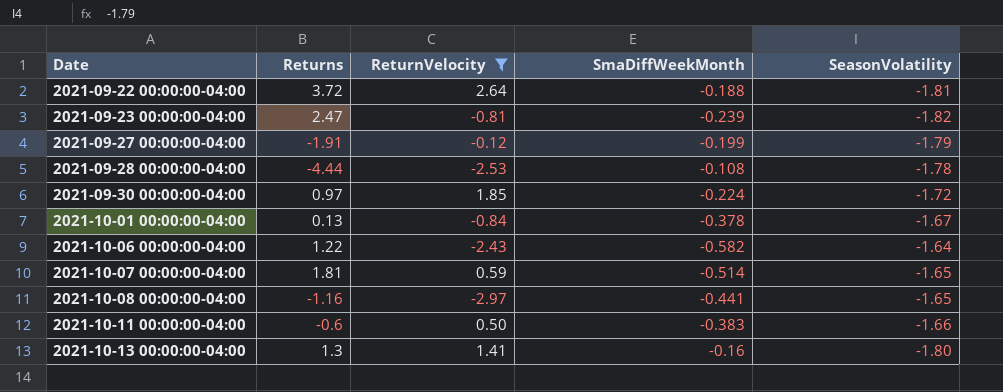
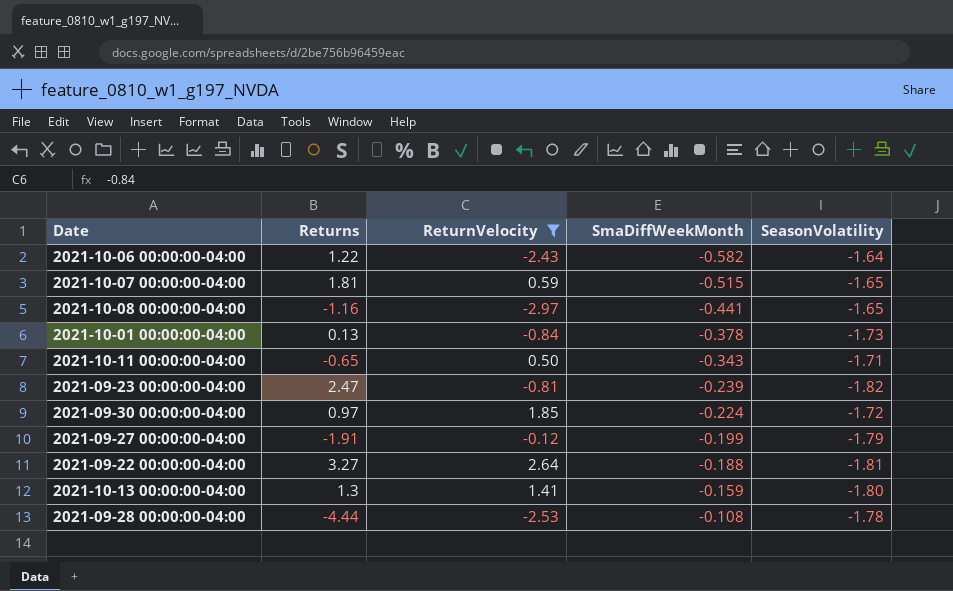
row order: Date ascending -> SmaDiffWeekMonth ascending
2021-10-07 00:00:00-04:00 | SmaDiffWeekMonth: -0.514 -> -0.515
2021-10-01 00:00:00-04:00 | SeasonVolatility: -1.67 -> -1.73
2021-10-11 00:00:00-04:00 | Returns: -0.6 -> -0.65
2021-10-11 00:00:00-04:00 | SmaDiffWeekMonth: -0.383 -> -0.343
2021-10-11 00:00:00-04:00 | SeasonVolatility: -1.66 -> -1.71
2021-09-22 00:00:00-04:00 | Returns: 3.72 -> 3.27
2021-10-13 00:00:00-04:00 | SmaDiffWeekMonth: -0.16 -> -0.159

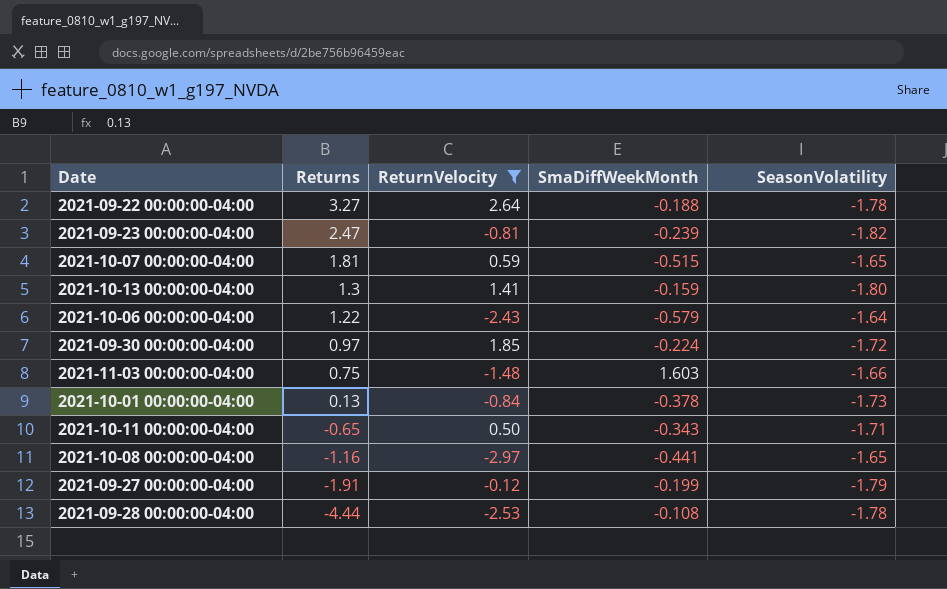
row order: SmaDiffWeekMonth ascending -> Returns descending
2021-09-22 00:00:00-04:00 | SeasonVolatility: -1.81 -> -1.78
2021-10-06 00:00:00-04:00 | SmaDiffWeekMonth: -0.582 -> -0.579
row 2021-11-03 00:00:00-04:00: none -> 0.75 | -1.48 | 1.603 | -1.66

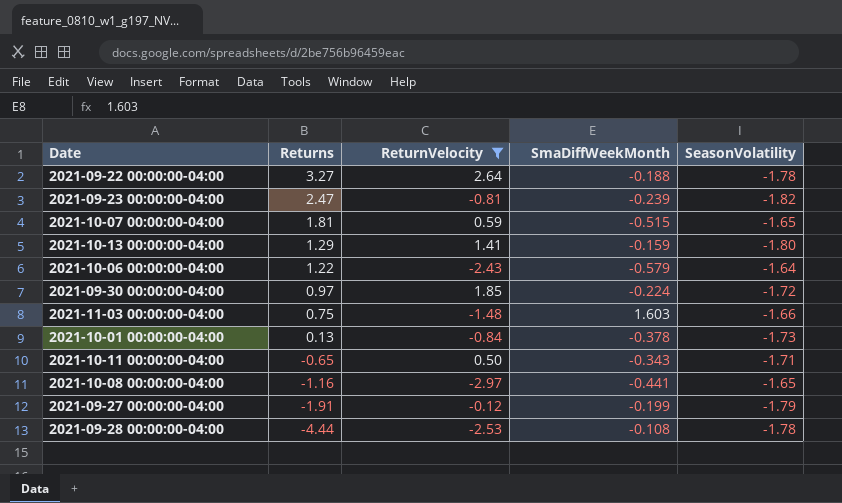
2021-10-13 00:00:00-04:00 | Returns: 1.3 -> 1.29

